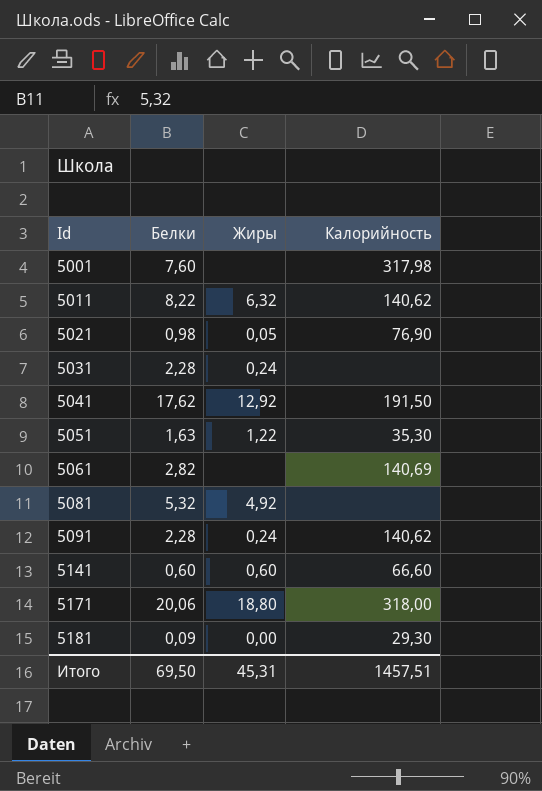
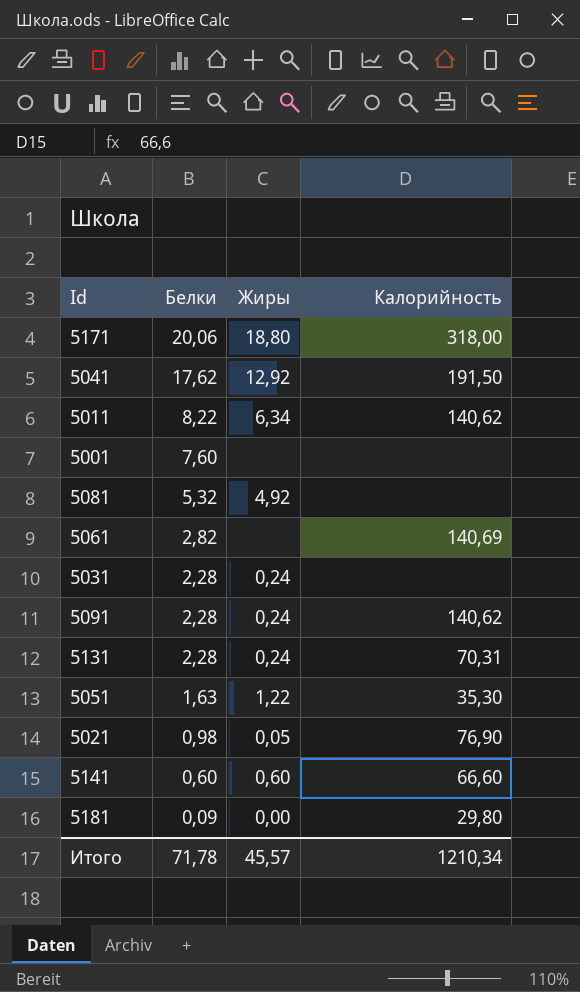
row order: Id ascending -> Белки descending
5011 | Жиры: 6,32 -> 6,34
5001 | Калорийность: 317,98 -> none
row 5131: none -> 2,28 | 0,24 | 70,31
5181 | Калорийность: 29,30 -> 29,80
Итого | Белки: 69,50 -> 71,78
Итого | Жиры: 45,31 -> 45,57
Итого | Калорийность: 1457,51 -> 1210,34

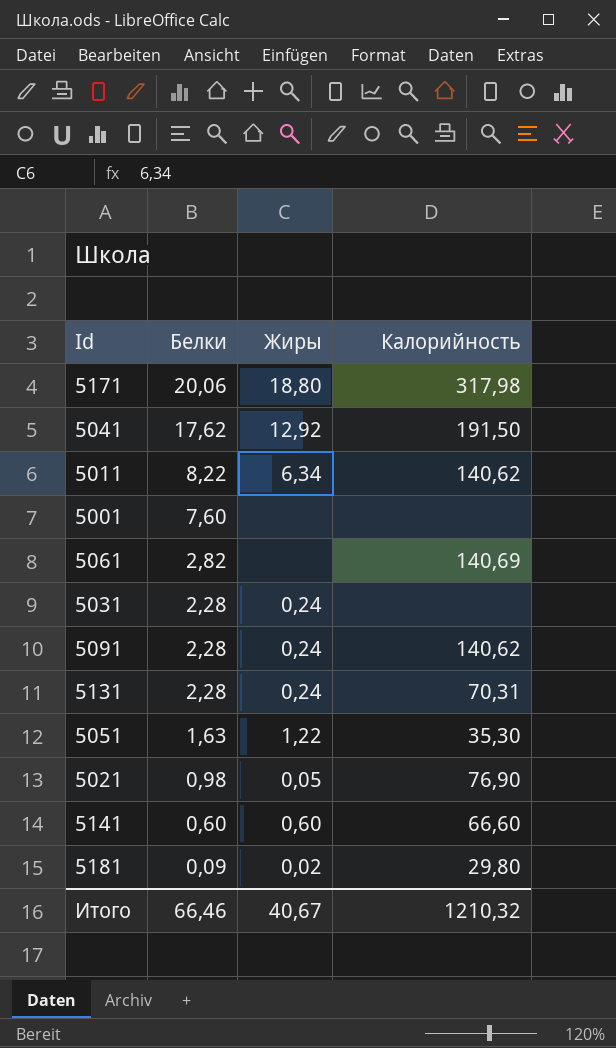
row 5081: 5,32 | 4,92 | none -> none
5171 | Калорийность: 318,00 -> 317,98
5181 | Жиры: 0,00 -> 0,02
Итого | Белки: 71,78 -> 66,46
Итого | Жиры: 45,57 -> 40,67
Итого | Калорийность: 1210,34 -> 1210,32

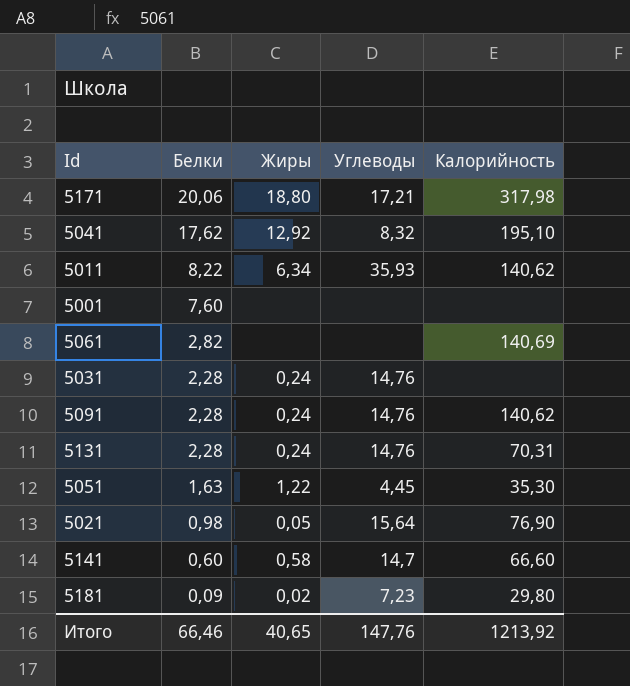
column Углеводы | position: none -> 4
5041 | Калорийность: 191,50 -> 195,10
5141 | Жиры: 0,60 -> 0,58
Итого | Жиры: 40,67 -> 40,65
Итого | Калорийность: 1210,32 -> 1213,92

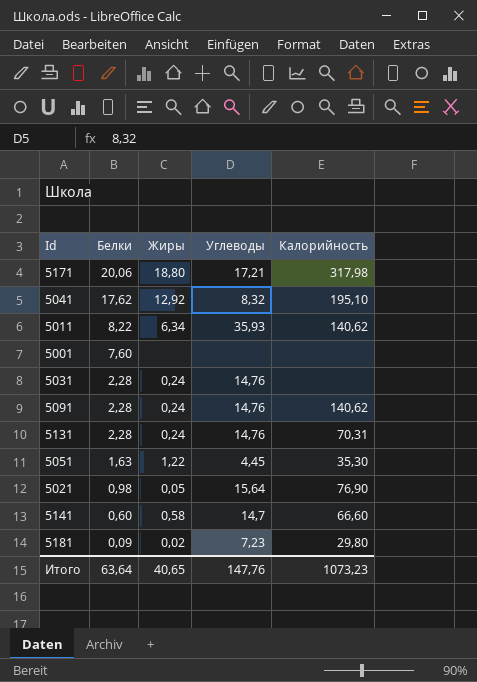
row 5061: 2,82 | none | none | 140,69 -> none
Итого | Белки: 66,46 -> 63,64
Итого | Калорийность: 1213,92 -> 1073,23

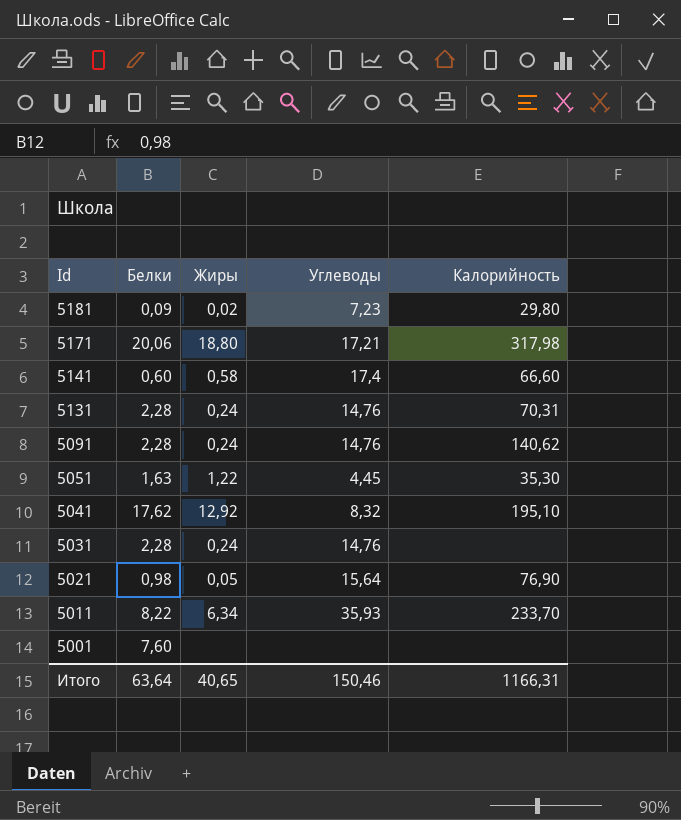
row order: Белки descending -> Id descending
5141 | Углеводы: 14,7 -> 17,4
5011 | Калорийность: 140,62 -> 233,70
Итого | Углеводы: 147,76 -> 150,46
Итого | Калорийность: 1073,23 -> 1166,31

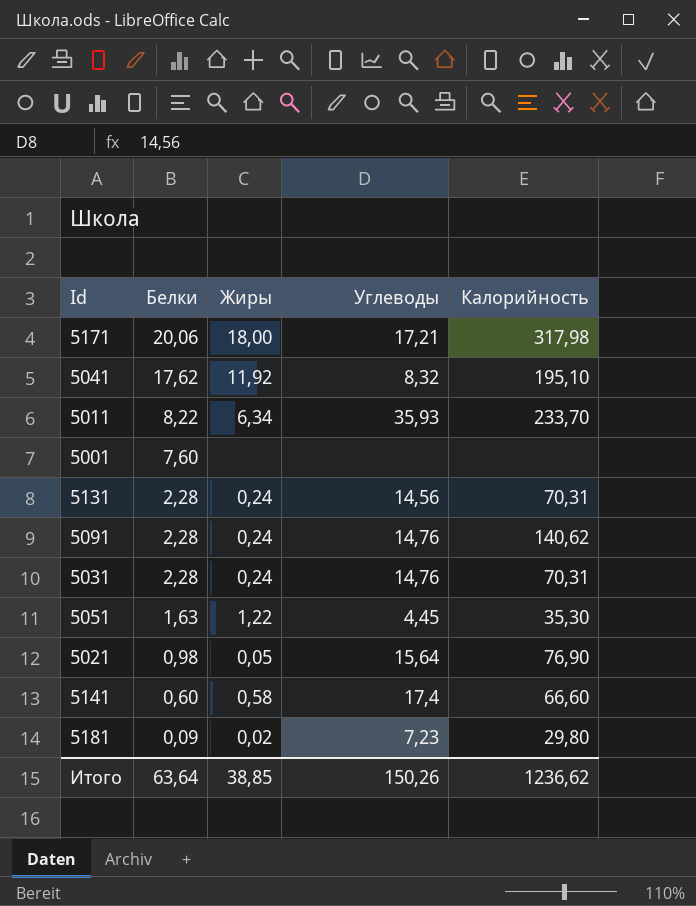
row order: Id descending -> Белки descending
5171 | Жиры: 18,80 -> 18,00
5041 | Жиры: 12,92 -> 11,92
5131 | Углеводы: 14,76 -> 14,56
5031 | Калорийность: none -> 70,31
Итого | Жиры: 40,65 -> 38,85
Итого | Углеводы: 150,46 -> 150,26
Итого | Калорийность: 1166,31 -> 1236,62

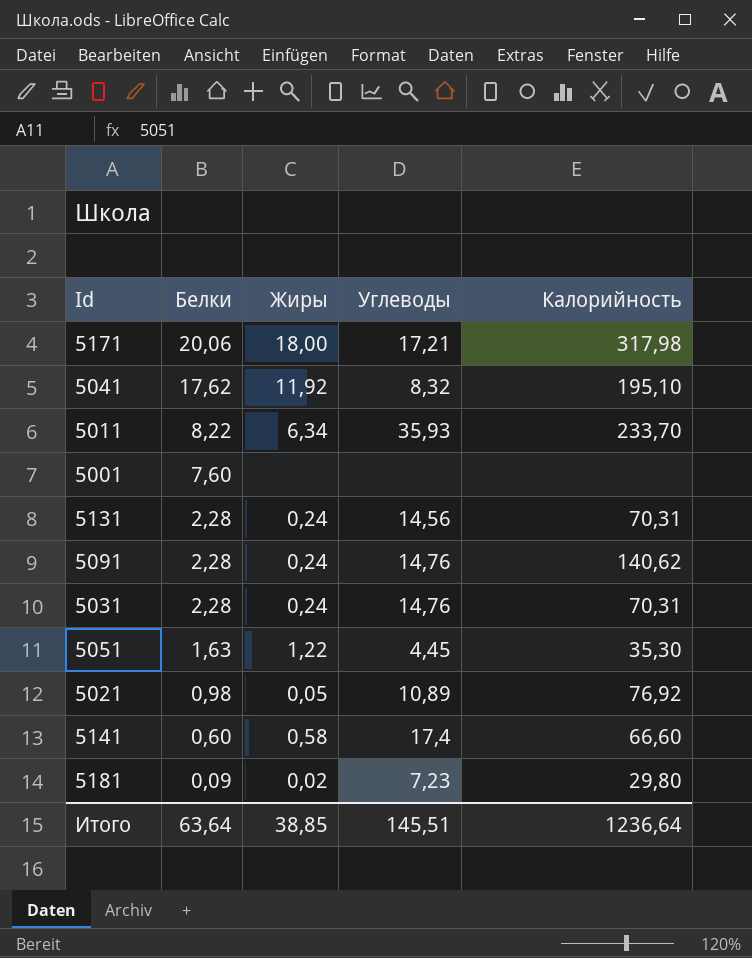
5021 | Углеводы: 15,64 -> 10,89
5021 | Калорийность: 76,90 -> 76,92
Итого | Углеводы: 150,26 -> 145,51
Итого | Калорийность: 1236,62 -> 1236,64

